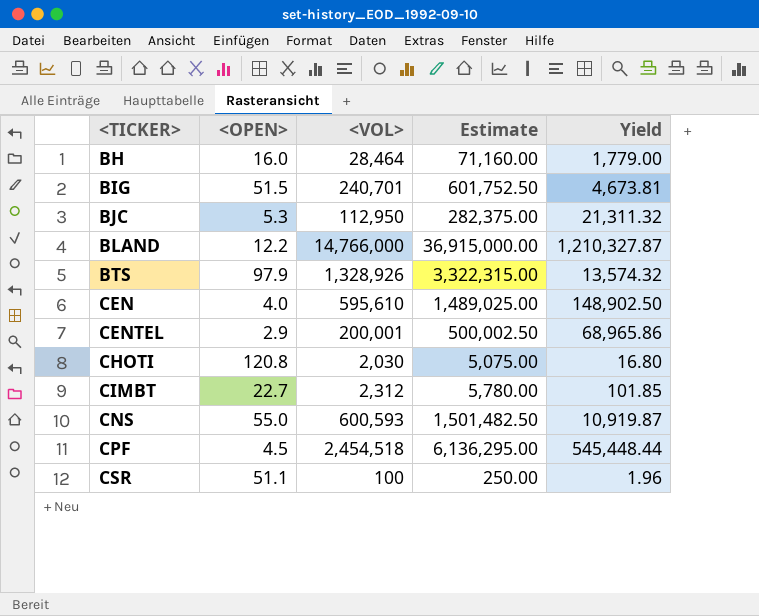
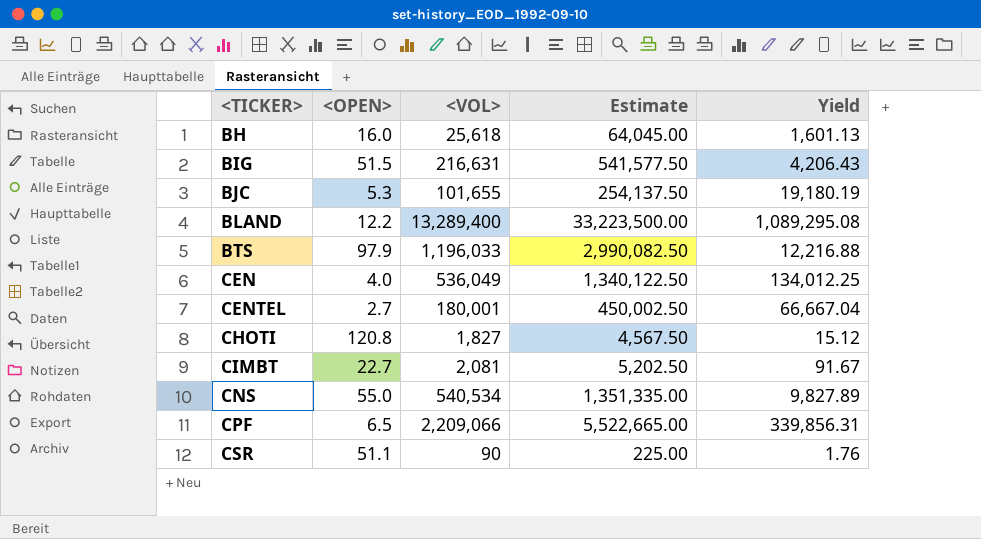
BH | <VOL>: 28,464 -> 25,618
BH | Estimate: 71,160.00 -> 64,045.00
BH | Yield: 1,779.00 -> 1,601.13
BIG | <VOL>: 240,701 -> 216,631
BIG | Estimate: 601,752.50 -> 541,577.50
BIG | Yield: 4,673.81 -> 4,206.43
BJC | <VOL>: 112,950 -> 101,655
BJC | Estimate: 282,375.00 -> 254,137.50
BJC | Yield: 21,311.32 -> 19,180.19
BLAND | <VOL>: 14,766,000 -> 13,289,400
BLAND | Estimate: 36,915,000.00 -> 33,223,500.00
BLAND | Yield: 1,210,327.87 -> 1,089,295.08
BTS | <VOL>: 1,328,926 -> 1,196,033
BTS | Estimate: 3,322,315.00 -> 2,990,082.50
BTS | Yield: 13,574.32 -> 12,216.88
CEN | <VOL>: 595,610 -> 536,049
CEN | Estimate: 1,489,025.00 -> 1,340,122.50
CEN | Yield: 148,902.50 -> 134,012.25
CENTEL | <OPEN>: 2.9 -> 2.7
CENTEL | <VOL>: 200,001 -> 180,001
CENTEL | Estimate: 500,002.50 -> 450,002.50
CENTEL | Yield: 68,965.86 -> 66,667.04
CHOTI | <VOL>: 2,030 -> 1,827
CHOTI | Estimate: 5,075.00 -> 4,567.50
CHOTI | Yield: 16.80 -> 15.12
CIMBT | <VOL>: 2,312 -> 2,081
CIMBT | Estimate: 5,780.00 -> 5,202.50
CIMBT | Yield: 101.85 -> 91.67
CNS | <VOL>: 600,593 -> 540,534
CNS | Estimate: 1,501,482.50 -> 1,351,335.00
CNS | Yield: 10,919.87 -> 9,827.89
CPF | <OPEN>: 4.5 -> 6.5
CPF | <VOL>: 2,454,518 -> 2,209,066
CPF | Estimate: 6,136,295.00 -> 5,522,665.00
CPF | Yield: 545,448.44 -> 339,856.31
CSR | <VOL>: 100 -> 90
CSR | Estimate: 250.00 -> 225.00
CSR | Yield: 1.96 -> 1.76

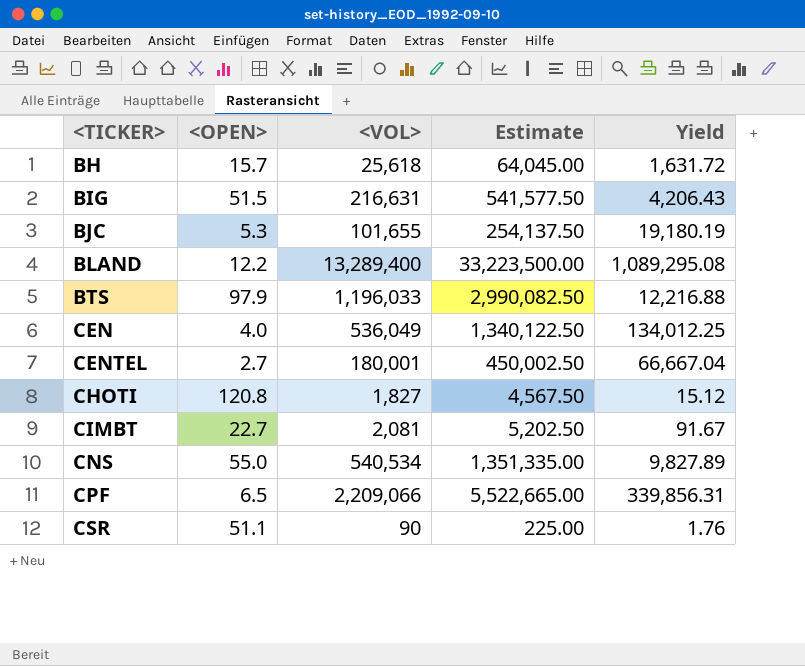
BH | <OPEN>: 16.0 -> 15.7
BH | Yield: 1,601.13 -> 1,631.72

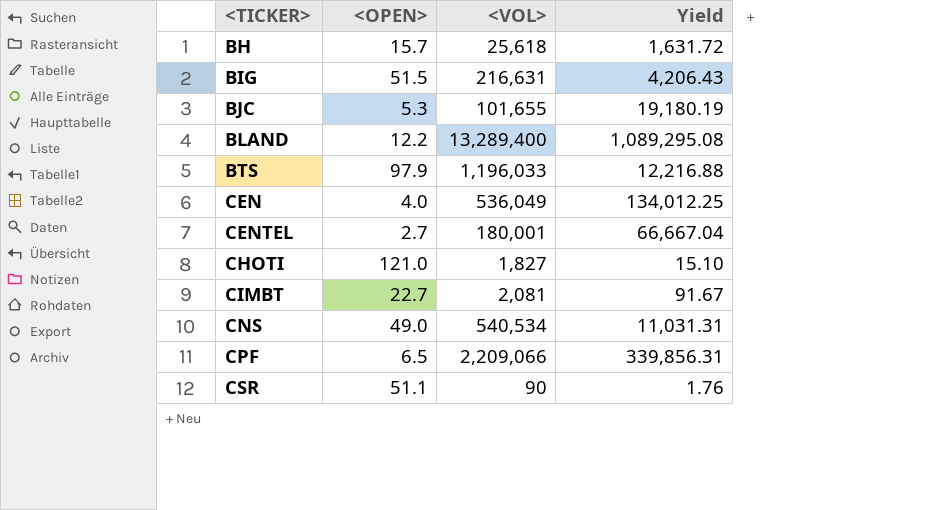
column Estimate | formula: [<VOL>] * 2.5 -> none
CHOTI | <OPEN>: 120.8 -> 121.0
CHOTI | Yield: 15.12 -> 15.10
CNS | <OPEN>: 55.0 -> 49.0
CNS | Yield: 9,827.89 -> 11,031.31

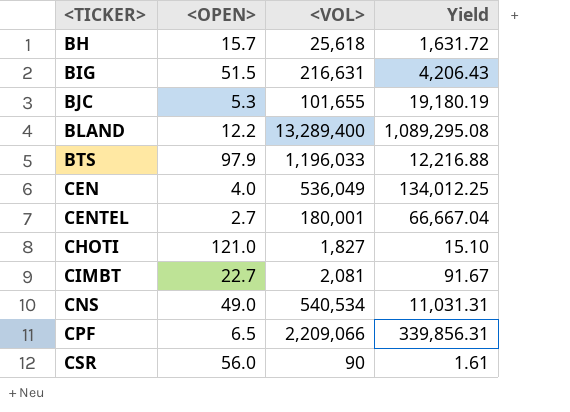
CSR | <OPEN>: 51.1 -> 56.0
CSR | Yield: 1.76 -> 1.61

